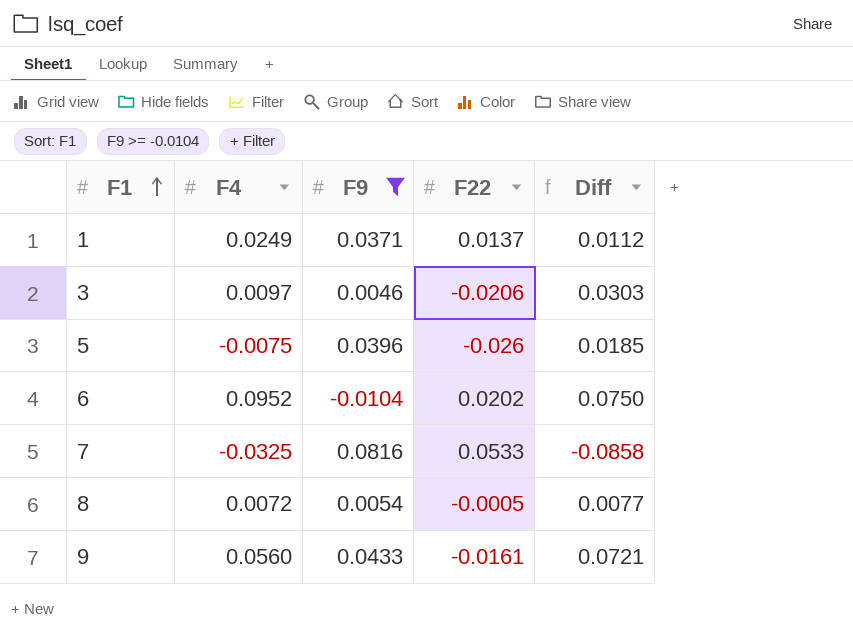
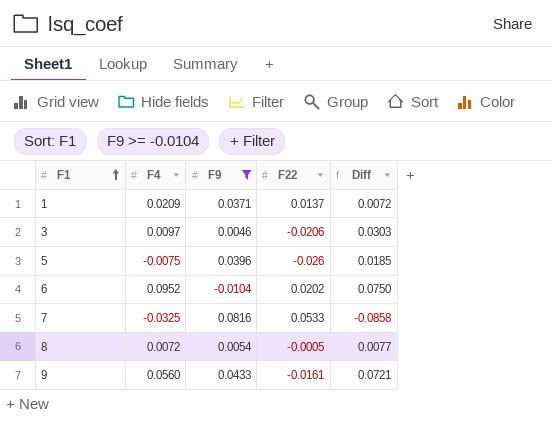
1 | F4: 0.0249 -> 0.0209
1 | Diff: 0.0112 -> 0.0072

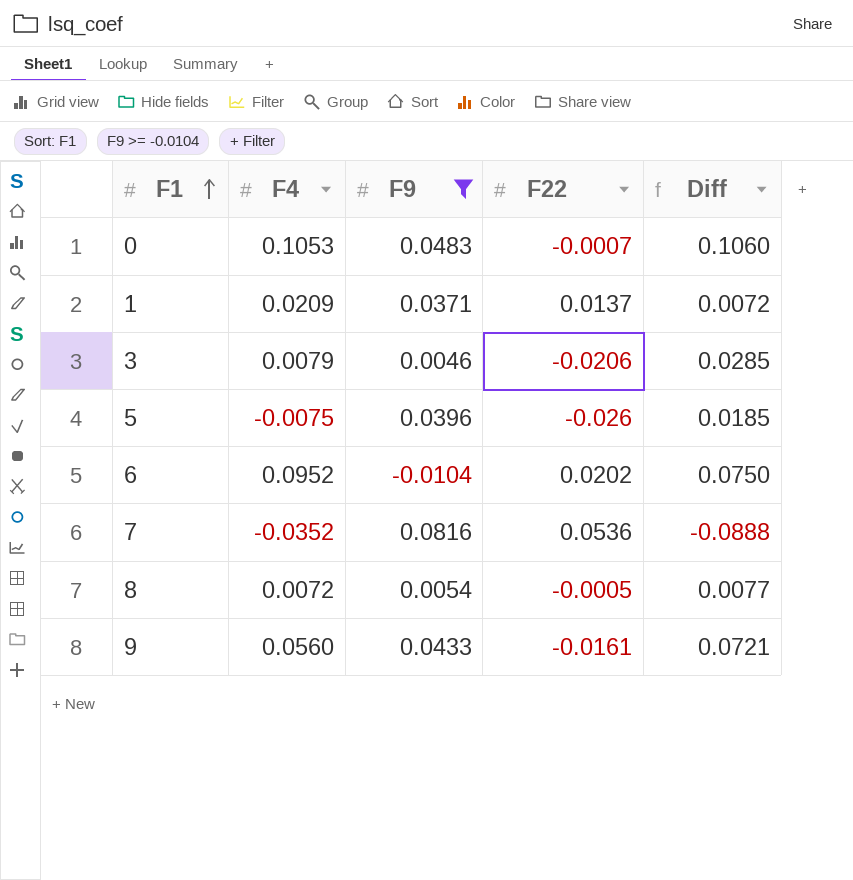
row 0: none -> 0.1053 | 0.0483 | -0.0007 | 0.1060
3 | F4: 0.0097 -> 0.0079
3 | Diff: 0.0303 -> 0.0285
7 | F4: -0.0325 -> -0.0352
7 | F22: 0.0533 -> 0.0536
7 | Diff: -0.0858 -> -0.0888

